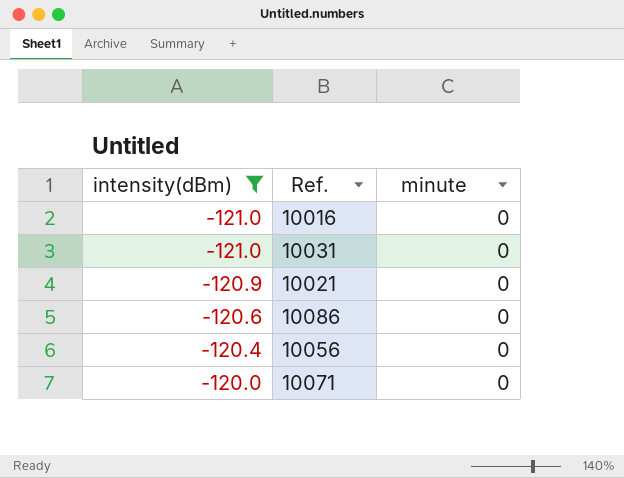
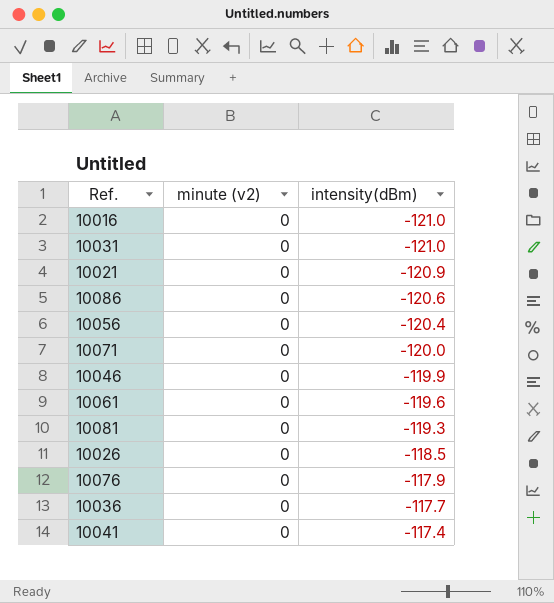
filter: intensity(dBm) <= -120.0 -> none
column name: minute -> minute (v2)
column intensity(dBm) | position: 1 -> 3

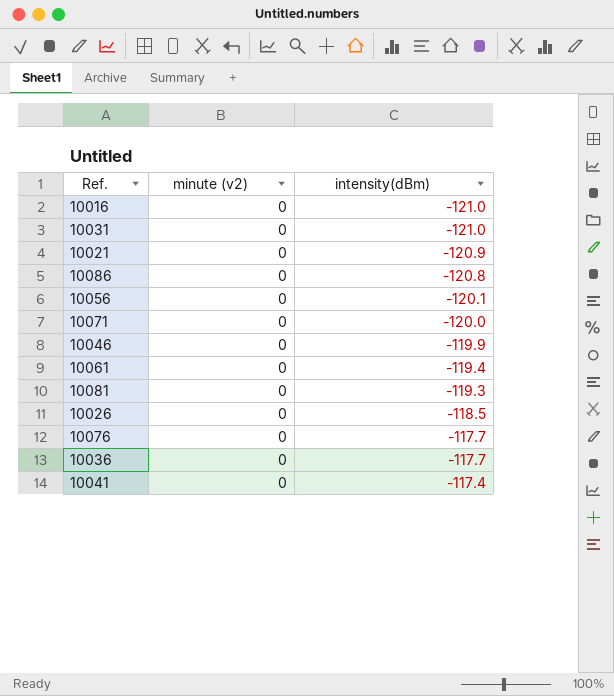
10086 | intensity(dBm): -120.6 -> -120.8
10056 | intensity(dBm): -120.4 -> -120.1
10061 | intensity(dBm): -119.6 -> -119.4
10076 | intensity(dBm): -117.9 -> -117.7

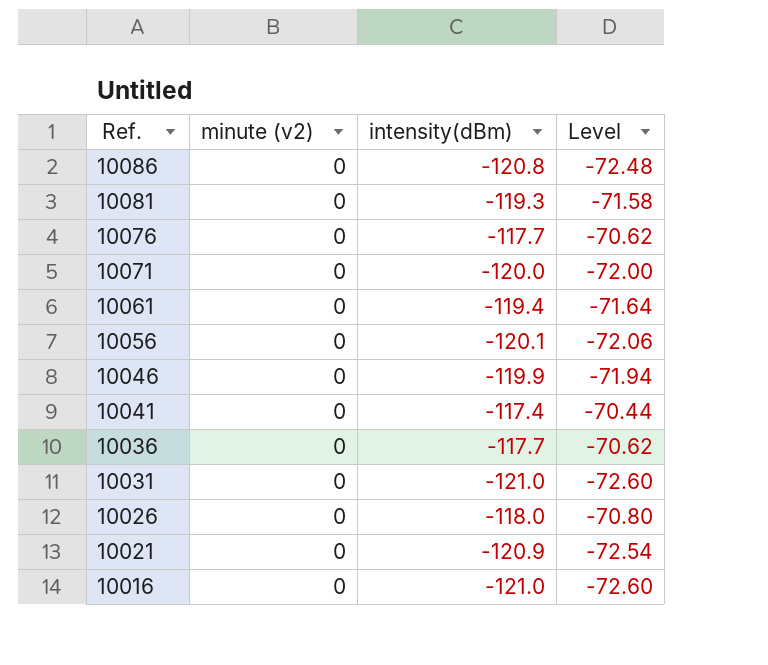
row order: intensity(dBm) ascending -> Ref. descending
column Level | formula: none -> [intensity(dBm)] * 0.6
10026 | intensity(dBm): -118.5 -> -118.0

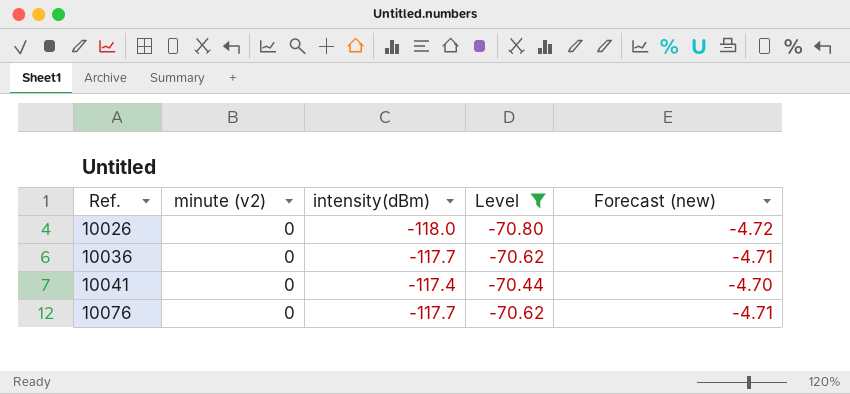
filter: none -> Level >= -70.80
row order: Ref. descending -> Ref. ascending
column Forecast (new) | formula: none -> [intensity(dBm)] * 0.04

